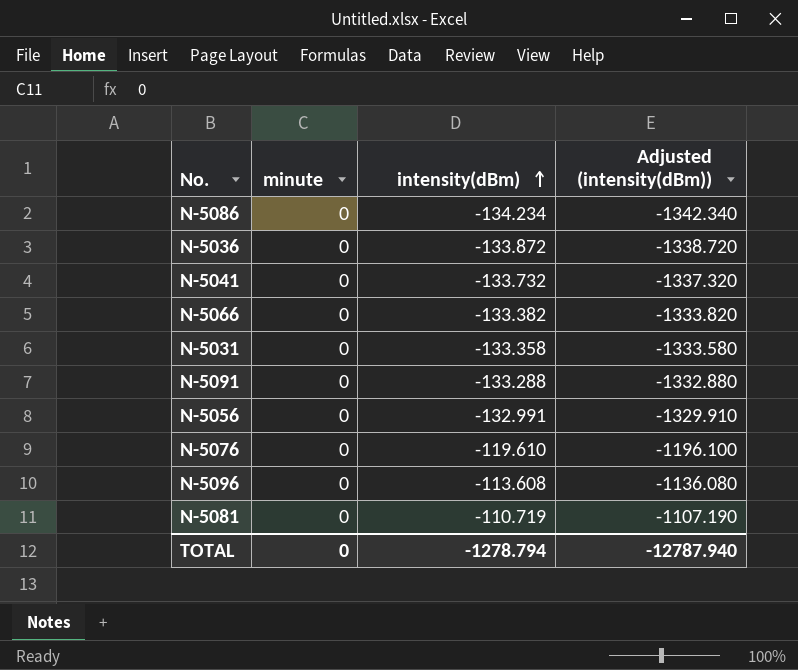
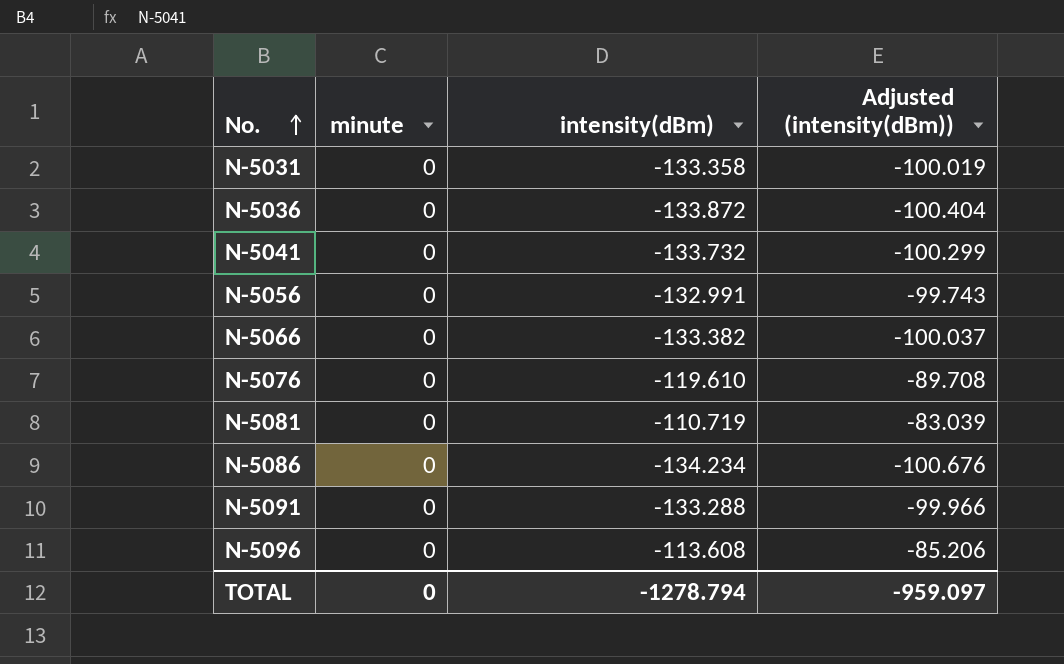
row order: intensity(dBm) ascending -> No. ascending
column Adjusted (intensity(dBm)) | formula: [intensity(dBm)] * 10 -> [intensity(dBm)] * 0.75
TOTAL | Adjusted (intensity(dBm)): -12787.940 -> -959.097

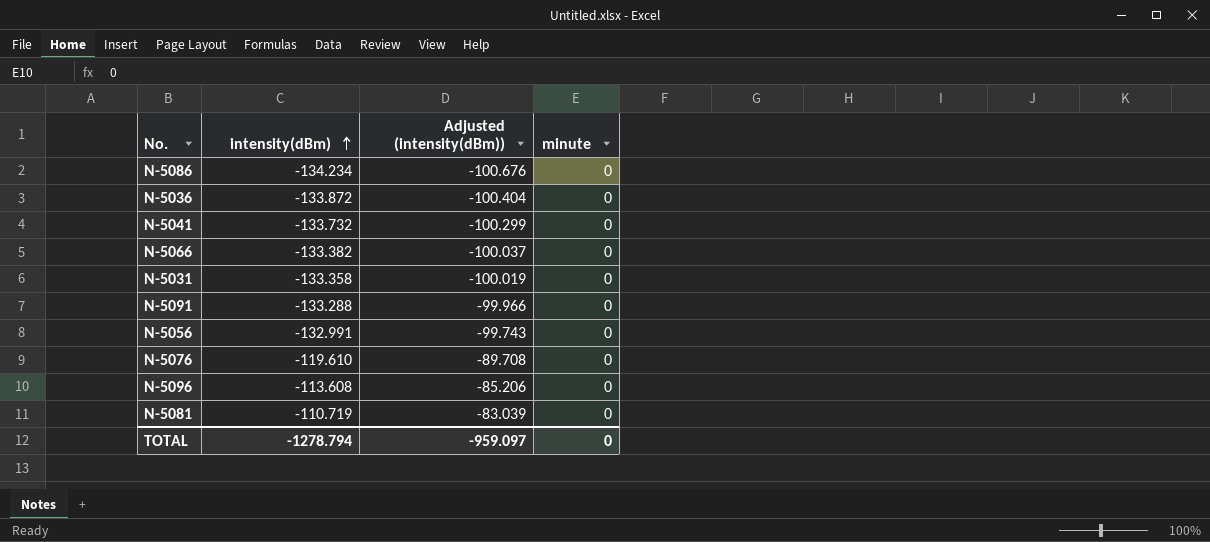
row order: No. ascending -> intensity(dBm) ascending
column minute | position: 2 -> 4

